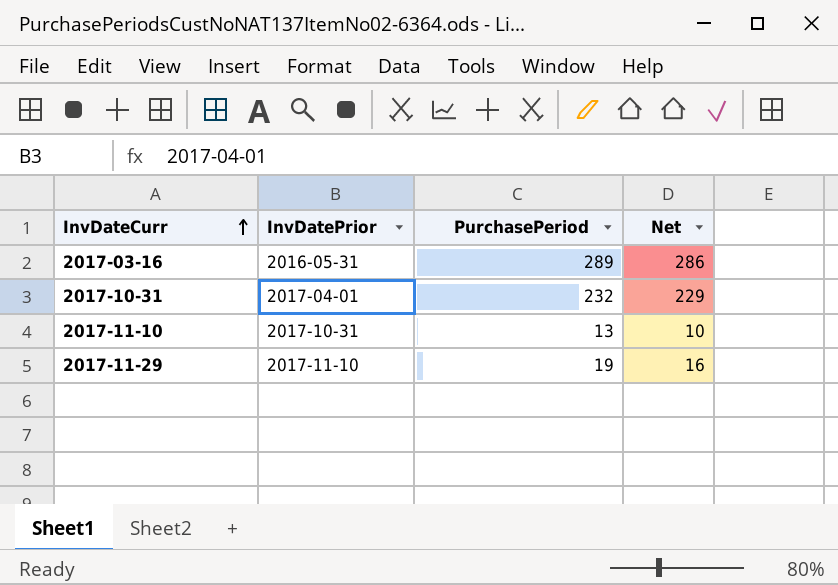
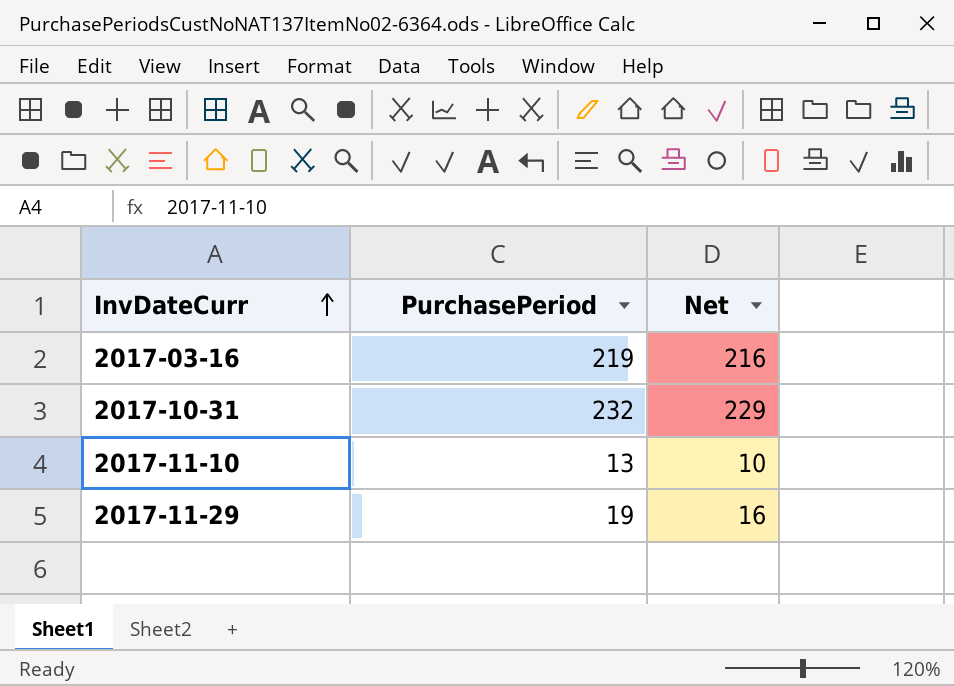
column InvDatePrior | position: 2 -> none
2017-03-16 | PurchasePeriod: 289 -> 219
2017-03-16 | Net: 286 -> 216

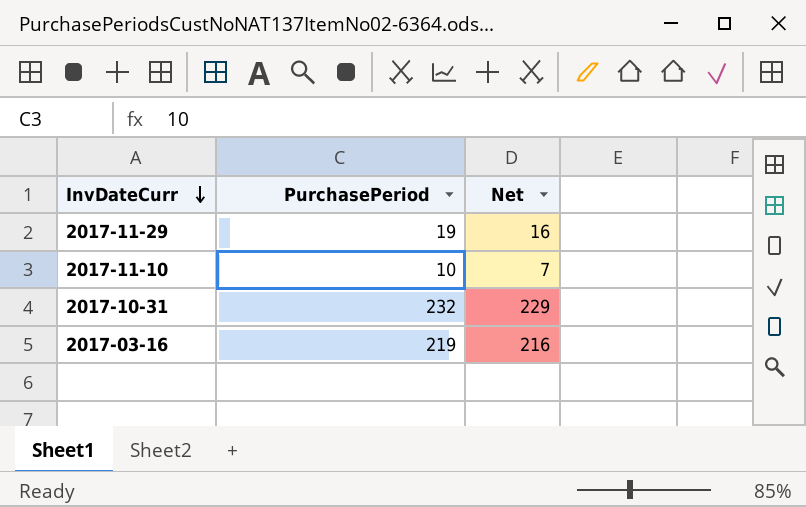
row order: InvDateCurr ascending -> InvDateCurr descending
2017-11-10 | PurchasePeriod: 13 -> 10
2017-11-10 | Net: 10 -> 7

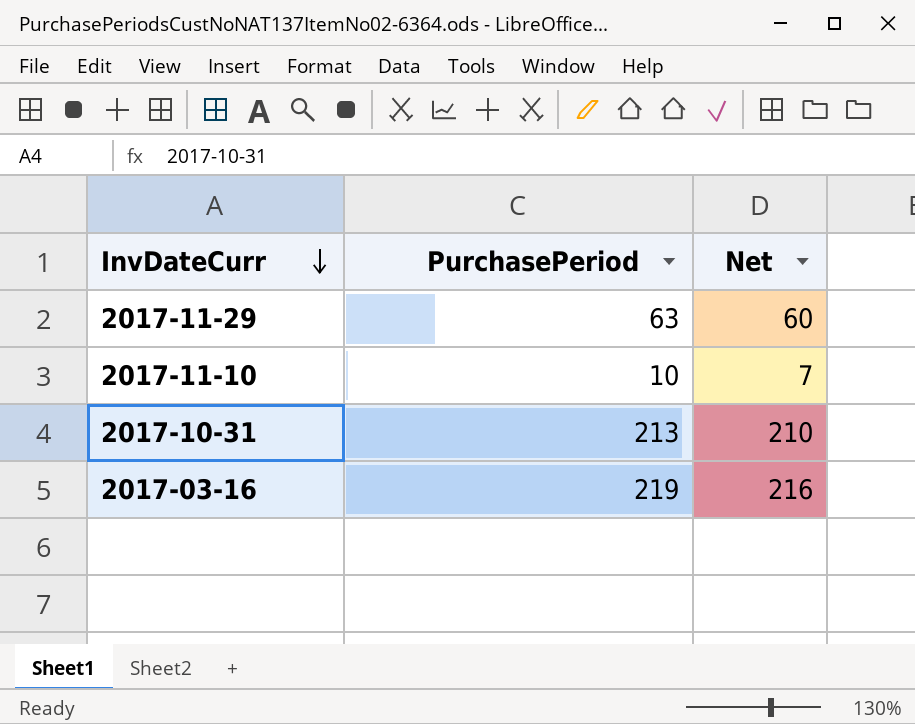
2017-11-29 | PurchasePeriod: 19 -> 63
2017-11-29 | Net: 16 -> 60
2017-10-31 | PurchasePeriod: 232 -> 213
2017-10-31 | Net: 229 -> 210

